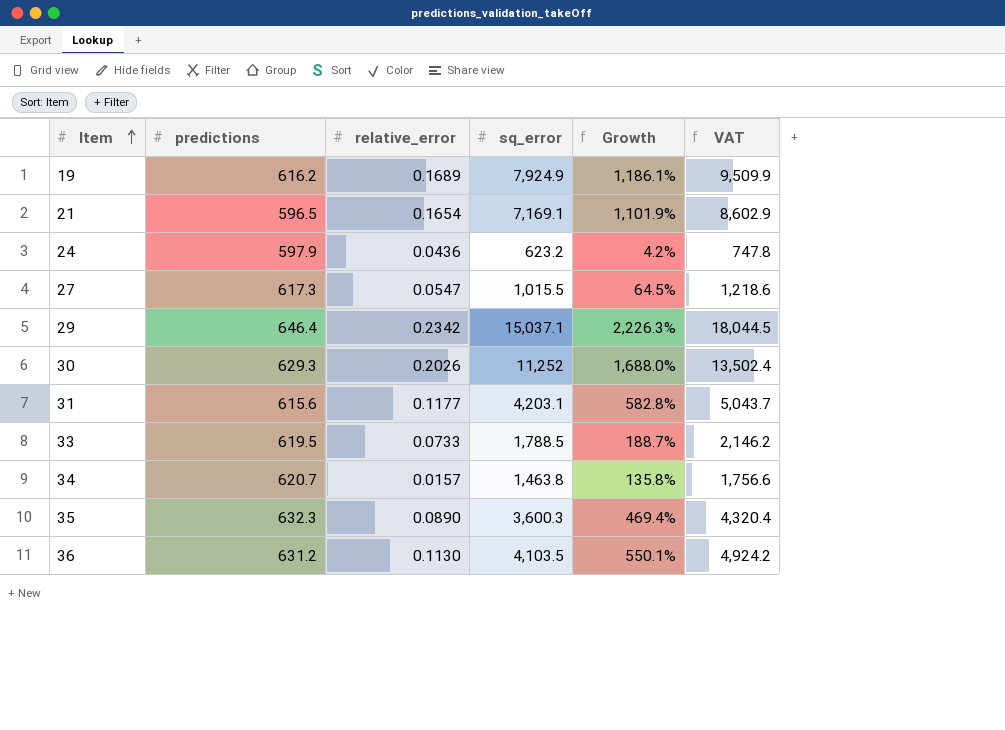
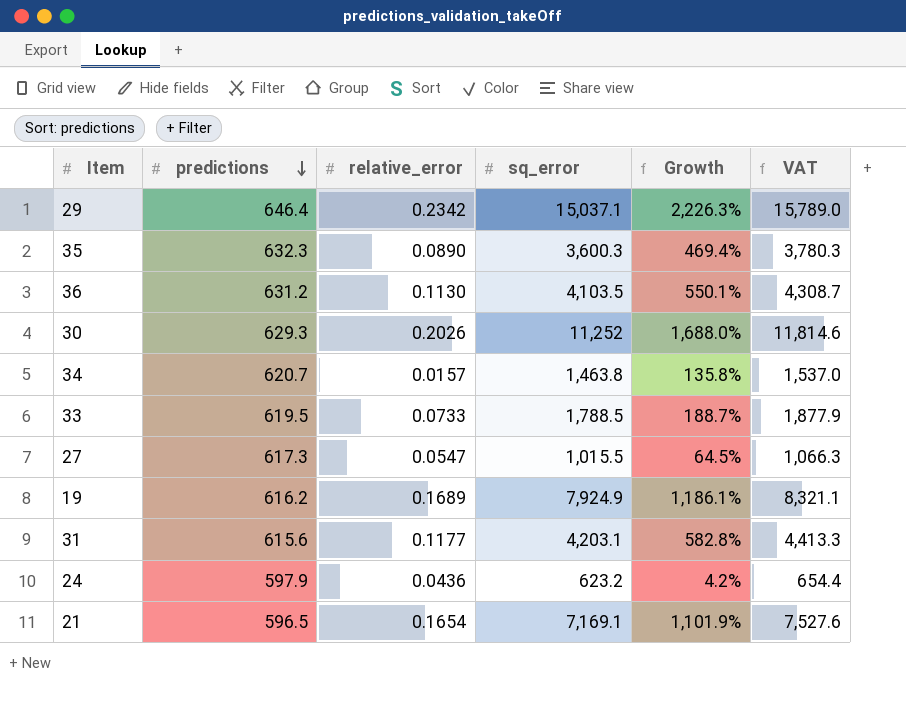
row order: Item ascending -> predictions descending
column VAT | formula: [sq_error] * 1.2 -> [sq_error] * 1.05

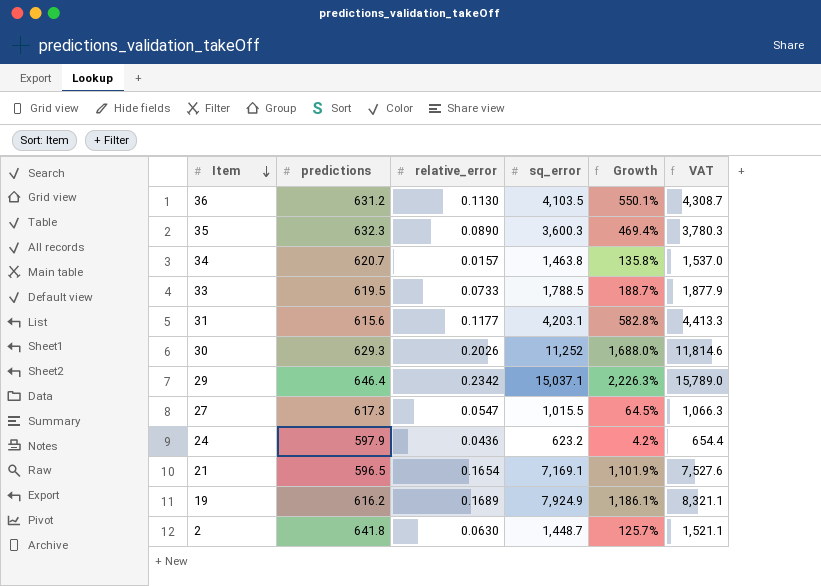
row order: predictions descending -> Item descending
row 2: none -> 641.8 | 0.0630 | 1,448.7 | 125.7% | 1,521.1

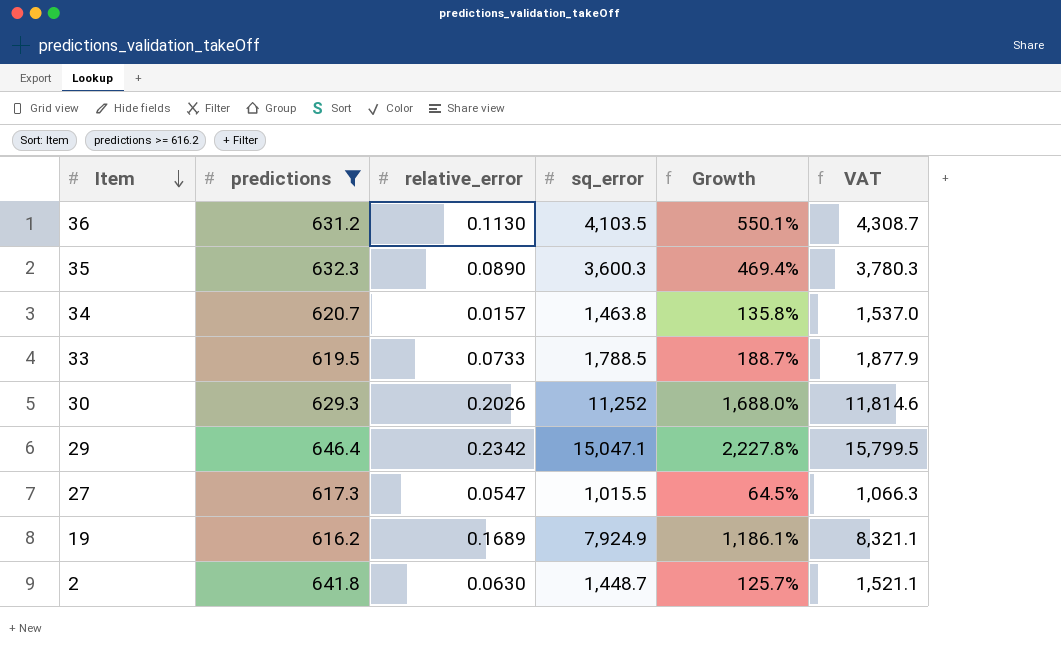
filter: none -> predictions >= 616.2
29 | sq_error: 15,037.1 -> 15,047.1
29 | Growth: 2,226.3% -> 2,227.8%
29 | VAT: 15,789.0 -> 15,799.5

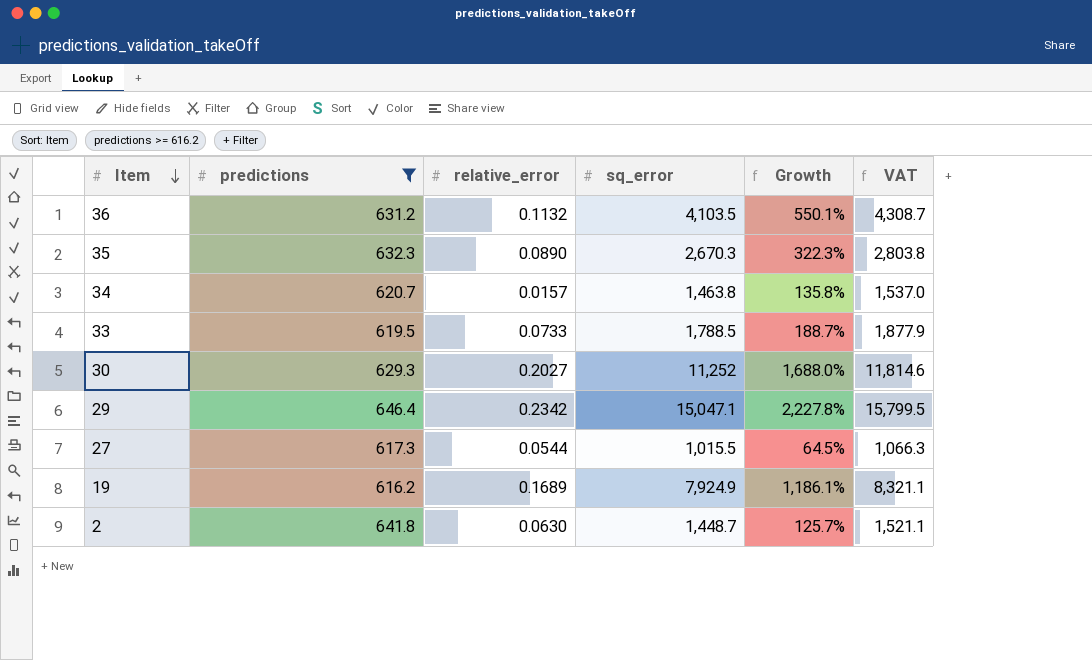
36 | relative_error: 0.1130 -> 0.1132
35 | sq_error: 3,600.3 -> 2,670.3
35 | Growth: 469.4% -> 322.3%
35 | VAT: 3,780.3 -> 2,803.8
30 | relative_error: 0.2026 -> 0.2027
27 | relative_error: 0.0547 -> 0.0544

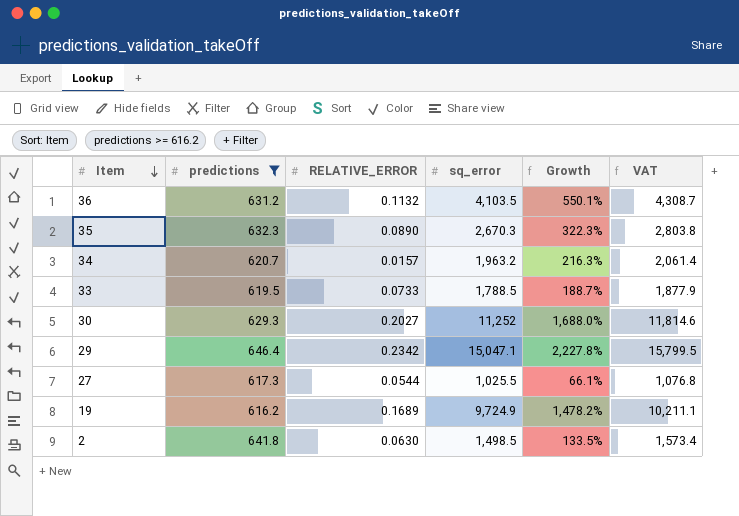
column name: relative_error -> RELATIVE_ERROR
34 | sq_error: 1,463.8 -> 1,963.2
34 | Growth: 135.8% -> 216.3%
34 | VAT: 1,537.0 -> 2,061.4
27 | sq_error: 1,015.5 -> 1,025.5
27 | Growth: 64.5% -> 66.1%
27 | VAT: 1,066.3 -> 1,076.8
19 | sq_error: 7,924.9 -> 9,724.9
19 | Growth: 1,186.1% -> 1,478.2%
19 | VAT: 8,321.1 -> 10,211.1
2 | sq_error: 1,448.7 -> 1,498.5
2 | Growth: 125.7% -> 133.5%
2 | VAT: 1,521.1 -> 1,573.4

